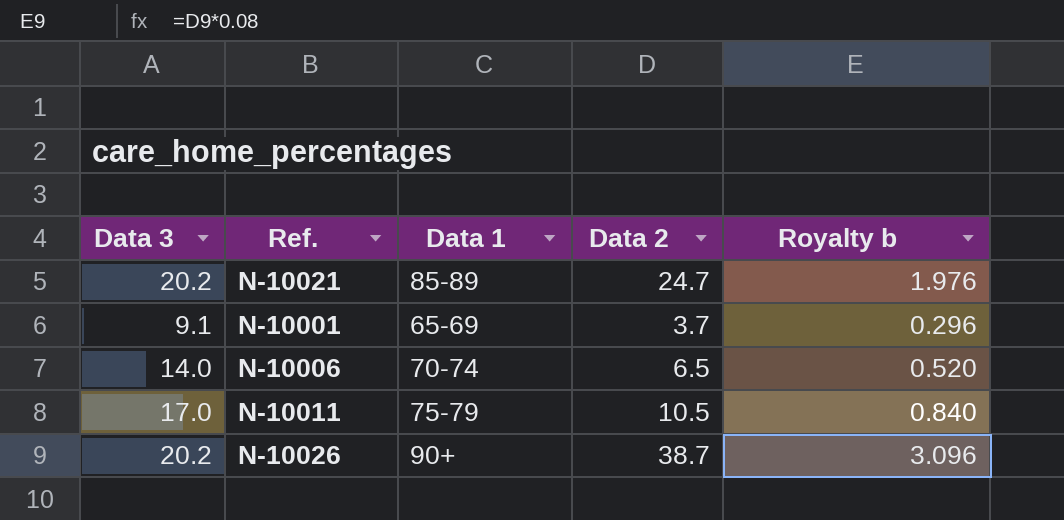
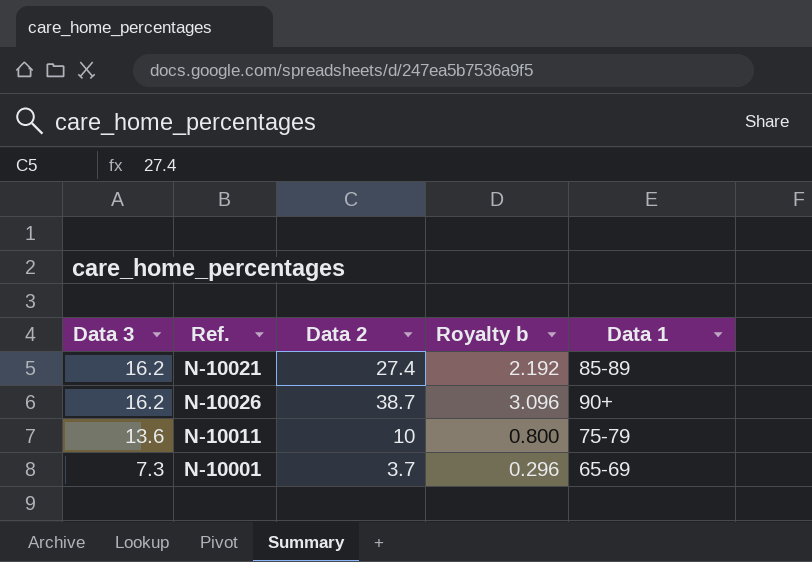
row order: none -> Data 3 descending
column Data 1 | position: 3 -> 5
row N-10006: 14.0 | 70-74 | 6.5 | 0.520 -> none
N-10021 | Data 3: 20.2 -> 16.2
N-10021 | Data 2: 24.7 -> 27.4
N-10021 | Royalty b: 1.976 -> 2.192
N-10026 | Data 3: 20.2 -> 16.2
N-10011 | Data 3: 17.0 -> 13.6
N-10011 | Data 2: 10.5 -> 10
N-10011 | Royalty b: 0.840 -> 0.800
N-10001 | Data 3: 9.1 -> 7.3

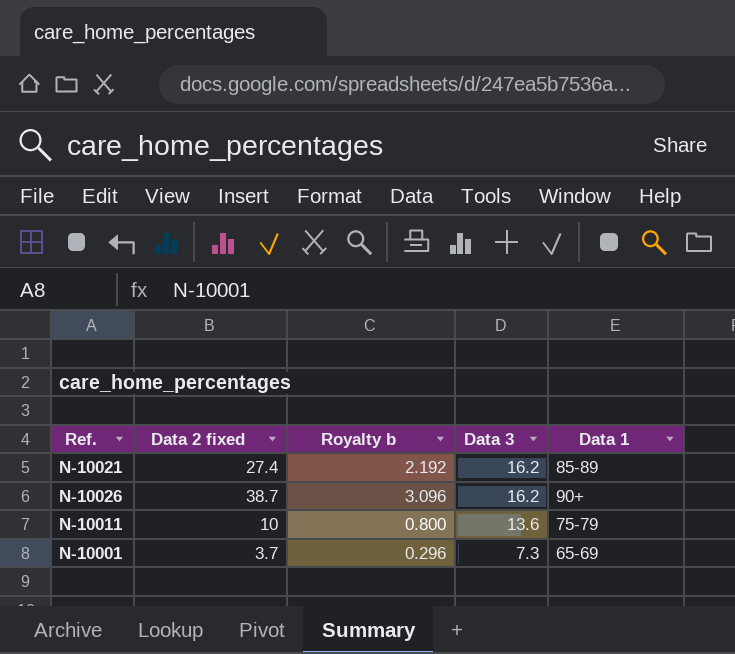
column name: Data 2 -> Data 2 fixed
column Data 3 | position: 1 -> 4

